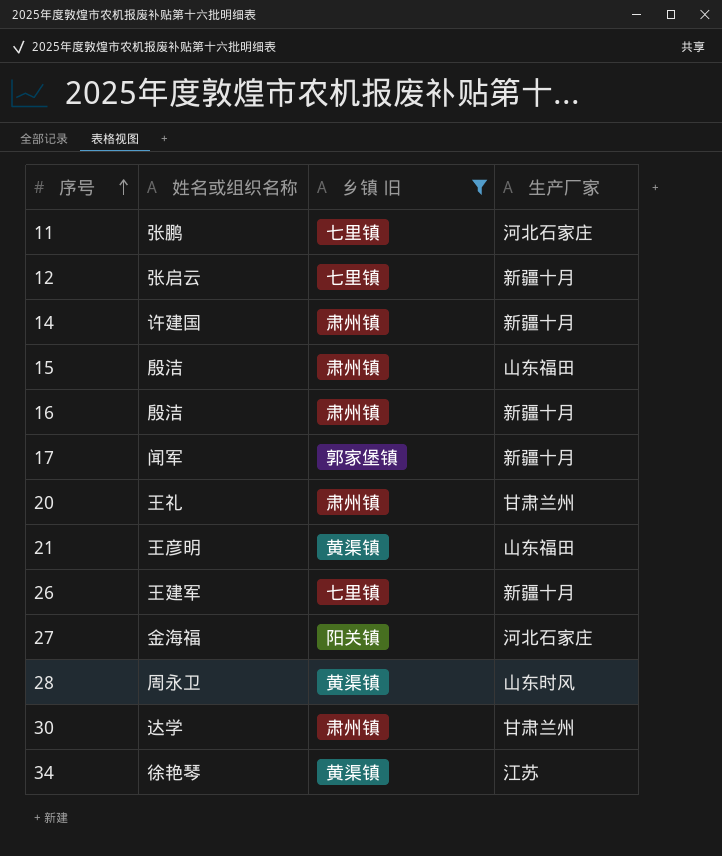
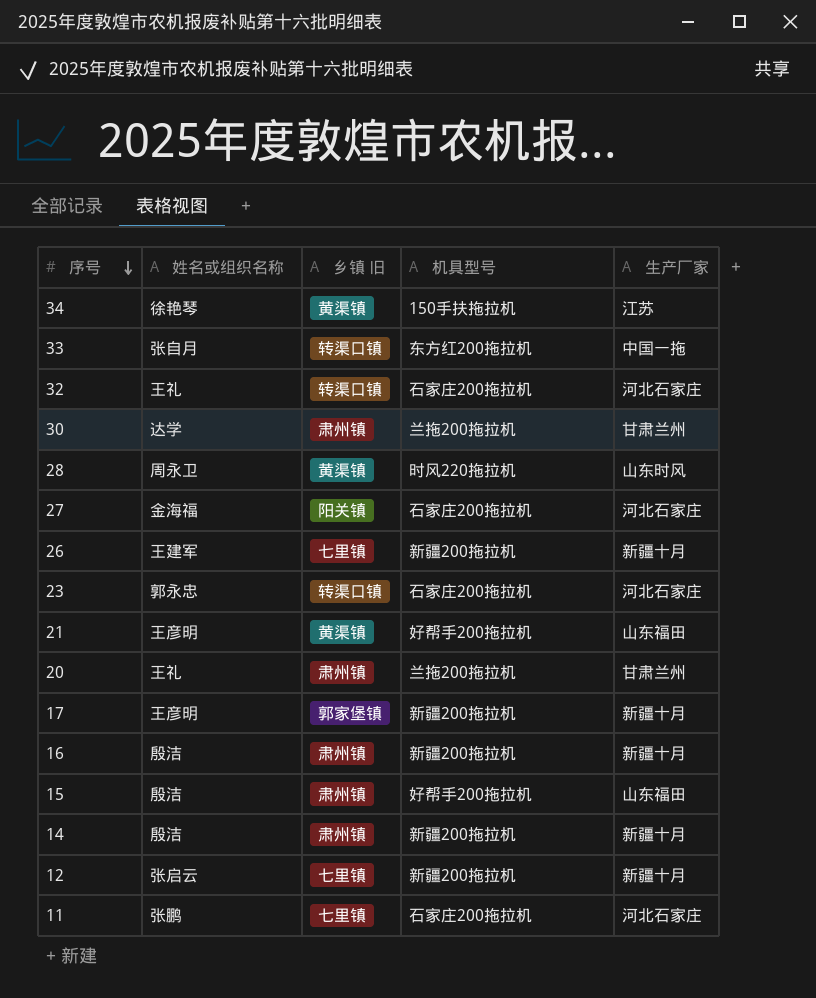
filter: 乡镇 旧 != 转渠口镇 -> none
row order: 序号 ascending -> 序号 descending
column 机具型号 | position: none -> 4
17 | 姓名或组织名称: 闻军 -> 王彦明
14 | 姓名或组织名称: 许建国 -> 殷洁

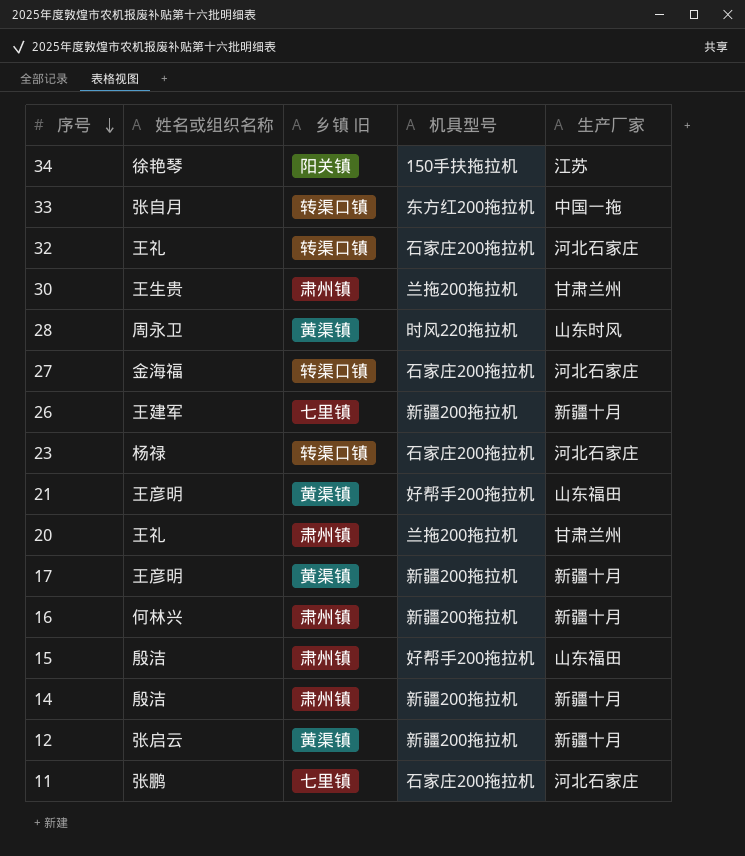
34 | 乡镇 旧: 黄渠镇 -> 阳关镇
30 | 姓名或组织名称: 达学 -> 王生贵
27 | 乡镇 旧: 阳关镇 -> 转渠口镇
23 | 姓名或组织名称: 郭永忠 -> 杨禄
17 | 乡镇 旧: 郭家堡镇 -> 黄渠镇
16 | 姓名或组织名称: 殷洁 -> 何林兴
12 | 乡镇 旧: 七里镇 -> 黄渠镇

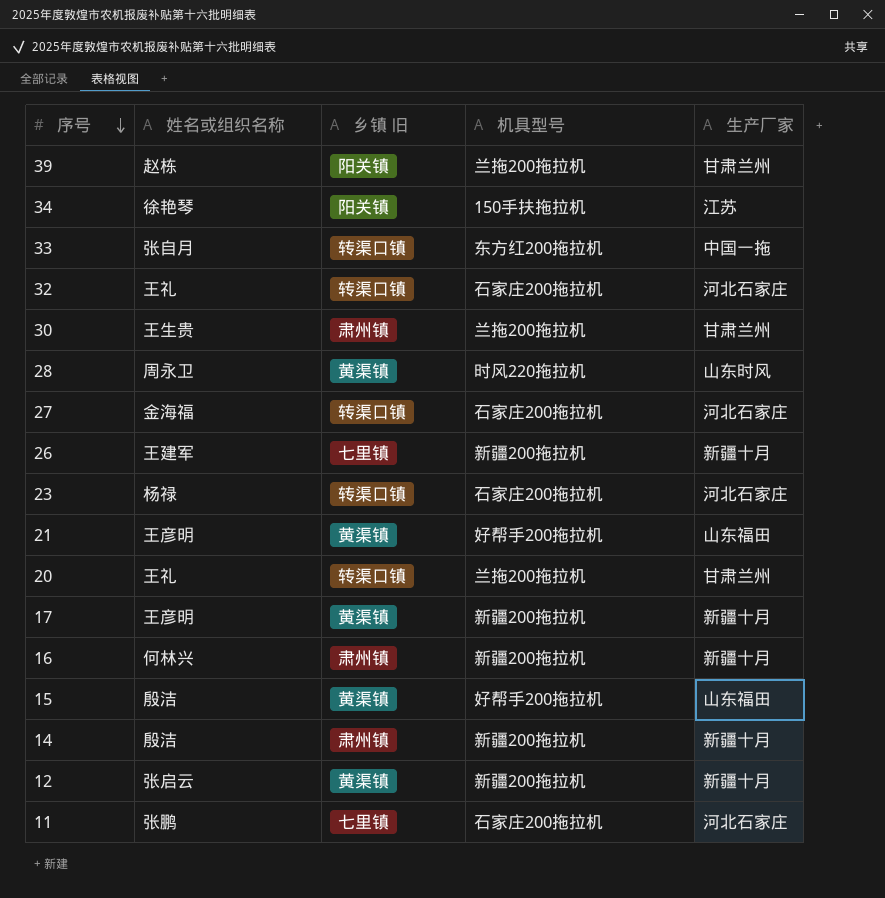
row 39: none -> 赵栋 | 阳关镇 | 兰拖200拖拉机 | 甘肃兰州
20 | 乡镇 旧: 肃州镇 -> 转渠口镇
15 | 乡镇 旧: 肃州镇 -> 黄渠镇

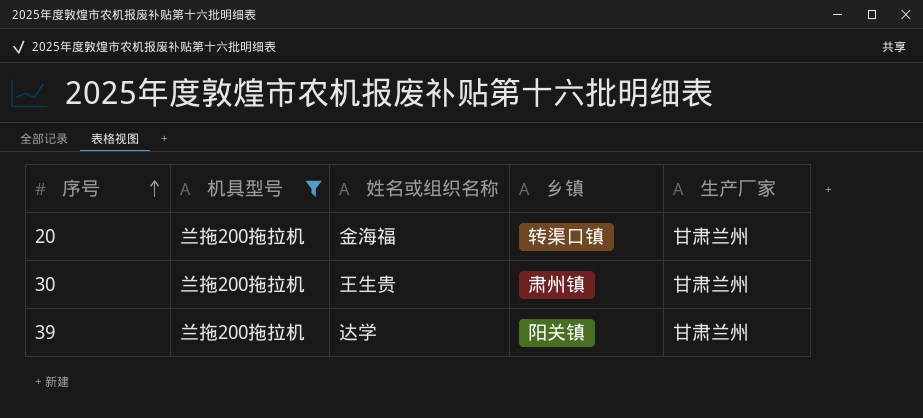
filter: none -> 机具型号 = 兰拖200拖拉机
row order: 序号 descending -> 序号 ascending
column 机具型号 | position: 4 -> 2
column name: 乡镇 旧 -> 乡镇
20 | 姓名或组织名称: 王礼 -> 金海福
39 | 姓名或组织名称: 赵栋 -> 达学

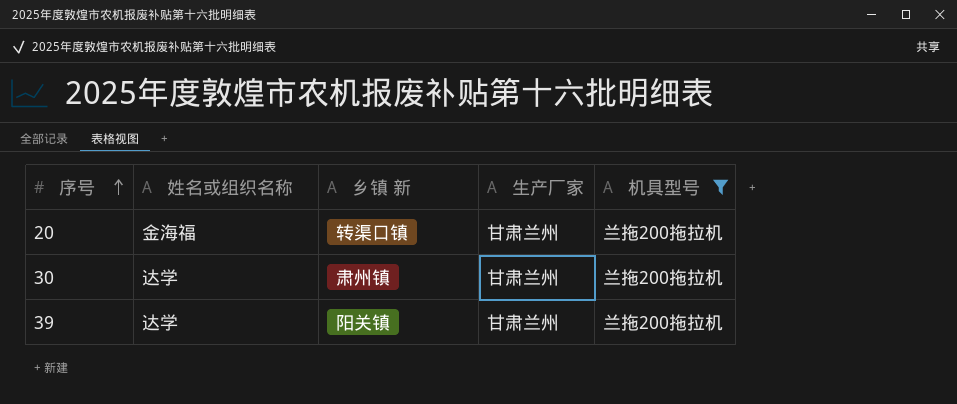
column name: 乡镇 -> 乡镇 新
column 机具型号 | position: 2 -> 5
30 | 姓名或组织名称: 王生贵 -> 达学

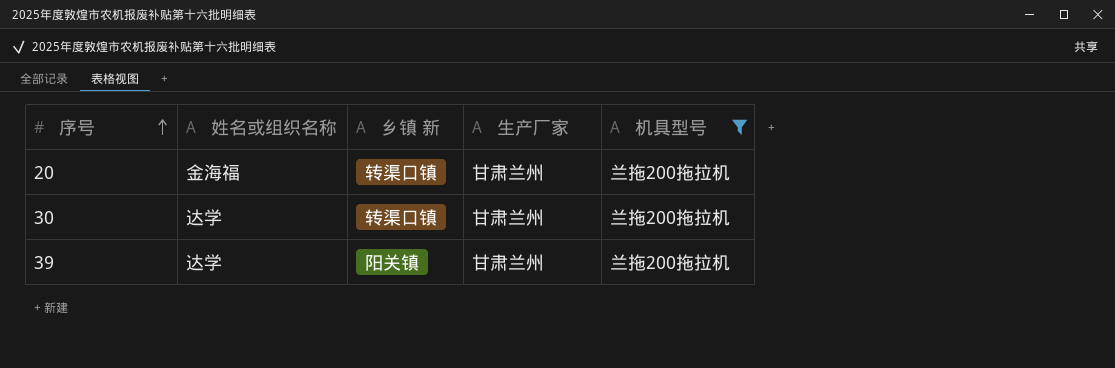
30 | 乡镇 新: 肃州镇 -> 转渠口镇

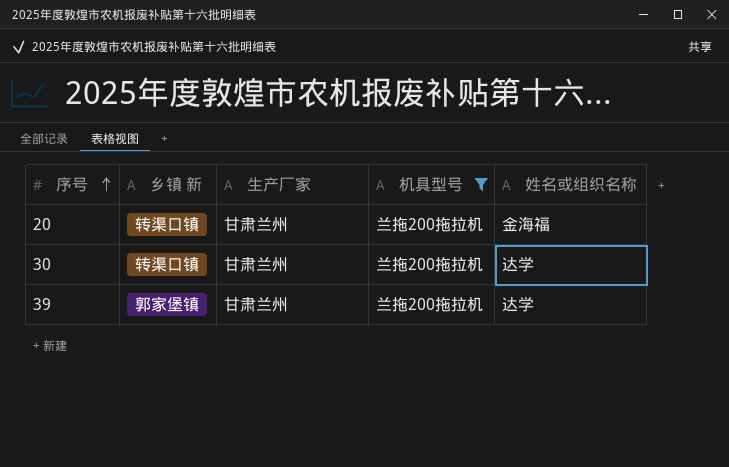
column 姓名或组织名称 | position: 2 -> 5
39 | 乡镇 新: 阳关镇 -> 郭家堡镇

